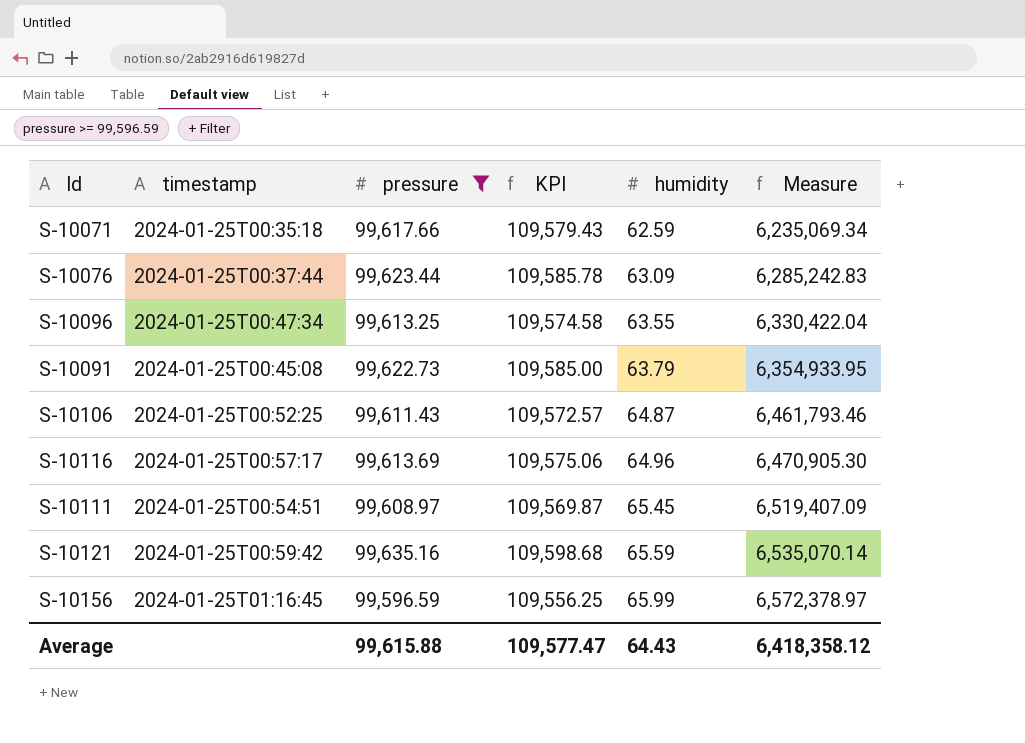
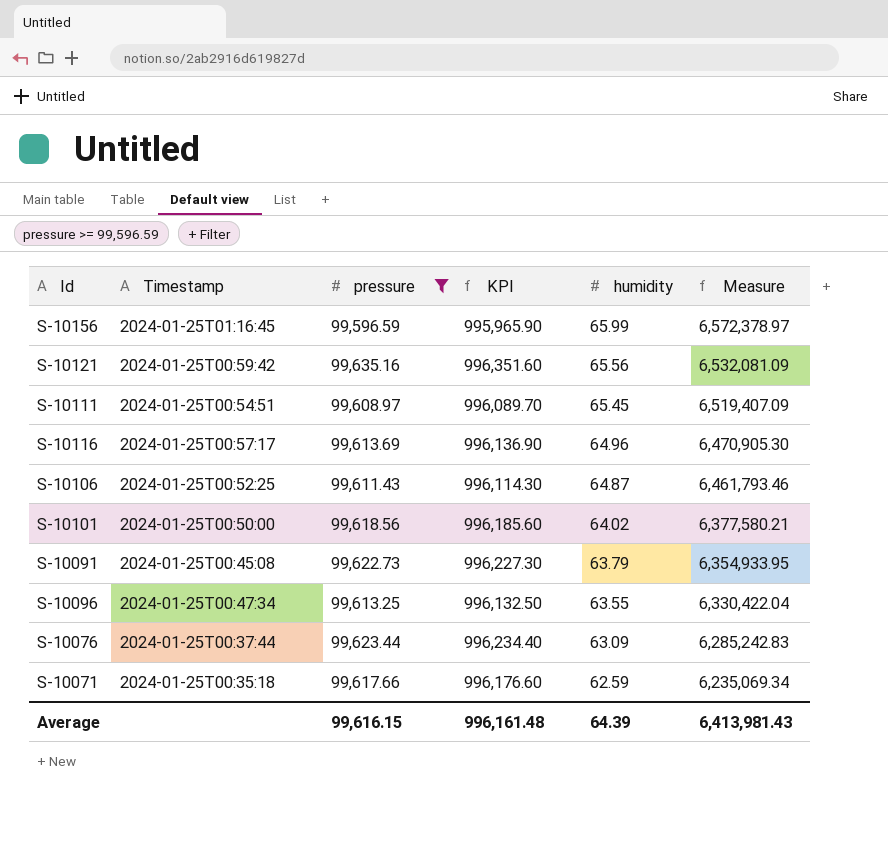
row order: humidity ascending -> humidity descending
column name: timestamp -> Timestamp
column KPI | formula: [pressure] * 1.1 -> [pressure] * 10
S-10121 | humidity: 65.59 -> 65.56
S-10121 | Measure: 6,535,070.14 -> 6,532,081.09
row S-10101: none -> 2024-01-25T00:50:00 | 99,618.56 | 996,185.60 | 64.02 | 6,377,580.21
Average | pressure: 99,615.88 -> 99,616.15
Average | KPI: 109,577.47 -> 996,161.48
Average | humidity: 64.43 -> 64.39
Average | Measure: 6,418,358.12 -> 6,413,981.43

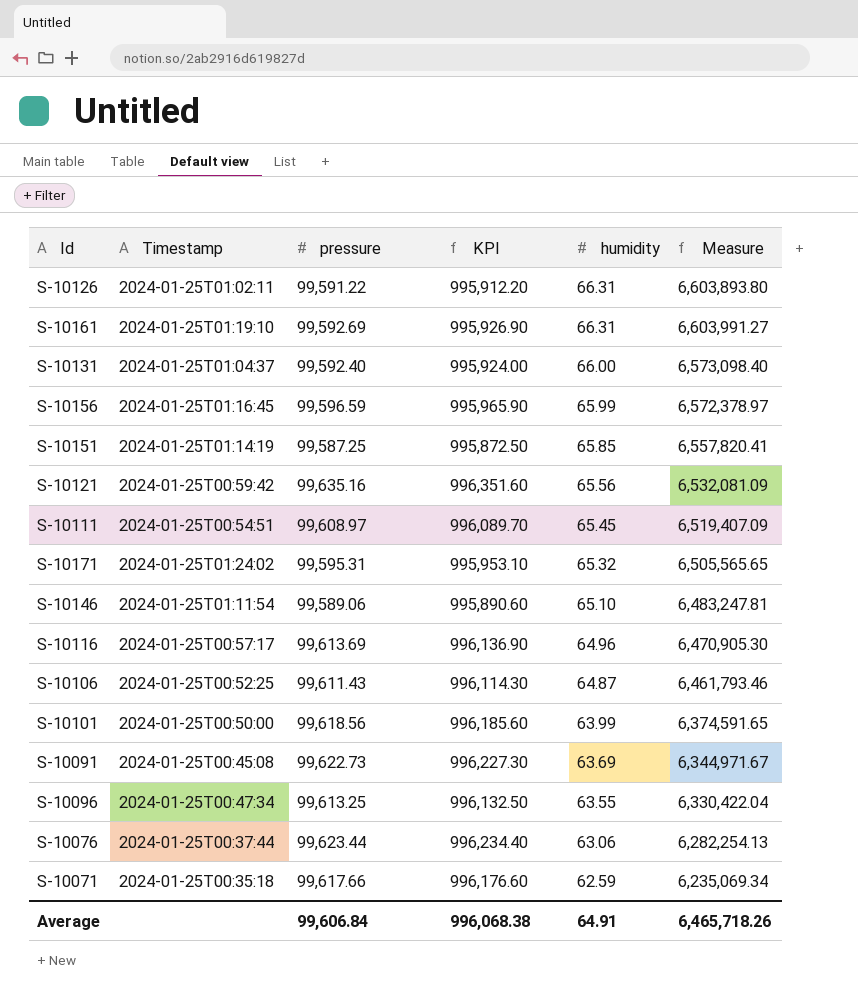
filter: pressure >= 99,596.59 -> none
S-10101 | humidity: 64.02 -> 63.99
S-10101 | Measure: 6,377,580.21 -> 6,374,591.65
S-10091 | humidity: 63.79 -> 63.69
S-10091 | Measure: 6,354,933.95 -> 6,344,971.67
S-10076 | humidity: 63.09 -> 63.06
S-10076 | Measure: 6,285,242.83 -> 6,282,254.13
Average | pressure: 99,616.15 -> 99,606.84
Average | KPI: 996,161.48 -> 996,068.38
Average | humidity: 64.39 -> 64.91
Average | Measure: 6,413,981.43 -> 6,465,718.26

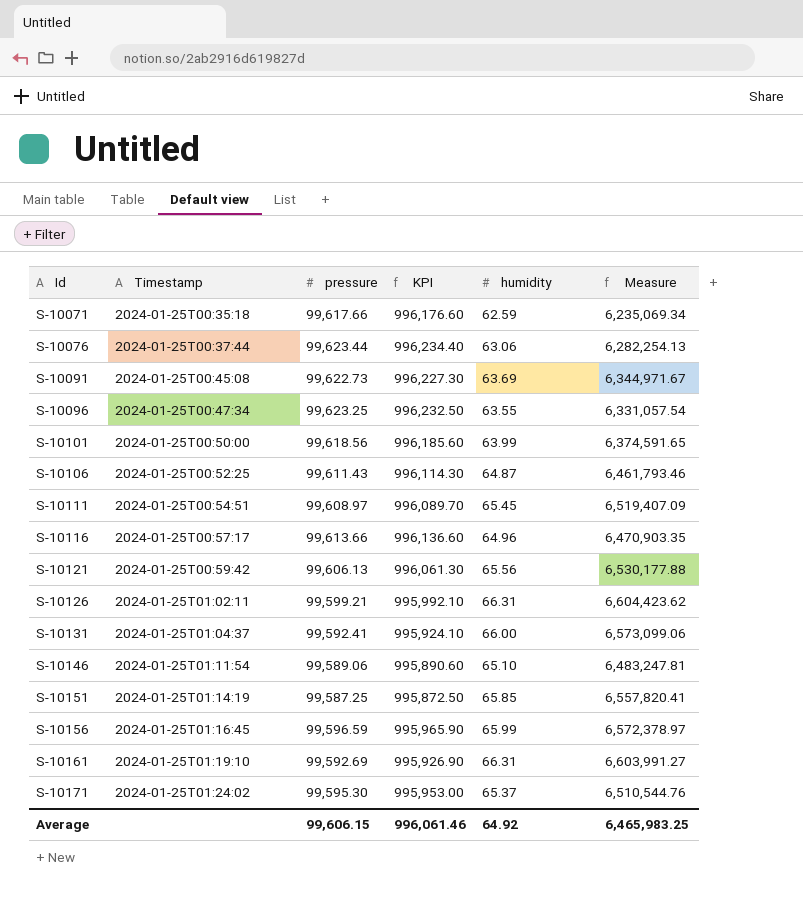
row order: humidity descending -> Id ascending
S-10096 | pressure: 99,613.25 -> 99,623.25
S-10096 | KPI: 996,132.50 -> 996,232.50
S-10096 | Measure: 6,330,422.04 -> 6,331,057.54
S-10116 | pressure: 99,613.69 -> 99,613.66
S-10116 | KPI: 996,136.90 -> 996,136.60
S-10116 | Measure: 6,470,905.30 -> 6,470,903.35
S-10121 | pressure: 99,635.16 -> 99,606.13
S-10121 | KPI: 996,351.60 -> 996,061.30
S-10121 | Measure: 6,532,081.09 -> 6,530,177.88
S-10126 | pressure: 99,591.22 -> 99,599.21
S-10126 | KPI: 995,912.20 -> 995,992.10
S-10126 | Measure: 6,603,893.80 -> 6,604,423.62
S-10131 | pressure: 99,592.40 -> 99,592.41
S-10131 | KPI: 995,924.00 -> 995,924.10
S-10131 | Measure: 6,573,098.40 -> 6,573,099.06
S-10171 | pressure: 99,595.31 -> 99,595.30
S-10171 | KPI: 995,953.10 -> 995,953.00
S-10171 | humidity: 65.32 -> 65.37
S-10171 | Measure: 6,505,565.65 -> 6,510,544.76
Average | pressure: 99,606.84 -> 99,606.15
Average | KPI: 996,068.38 -> 996,061.46
Average | humidity: 64.91 -> 64.92
Average | Measure: 6,465,718.26 -> 6,465,983.25

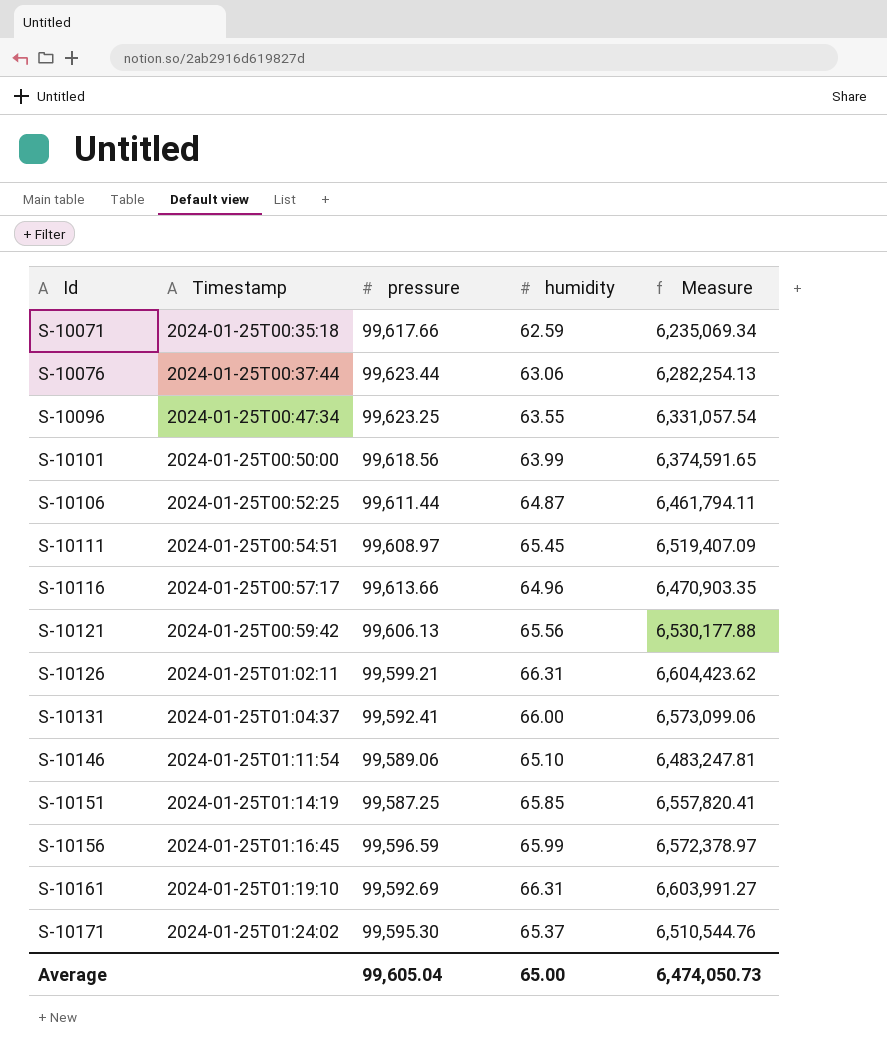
column KPI | formula: [pressure] * 10 -> none
row S-10091: 2024-01-25T00:45:08 | 99,622.73 | 996,227.30 | 63.69 | 6,344,971.67 -> none
S-10106 | pressure: 99,611.43 -> 99,611.44
S-10106 | Measure: 6,461,793.46 -> 6,461,794.11
Average | pressure: 99,606.15 -> 99,605.04
Average | humidity: 64.92 -> 65.00
Average | Measure: 6,465,983.25 -> 6,474,050.73

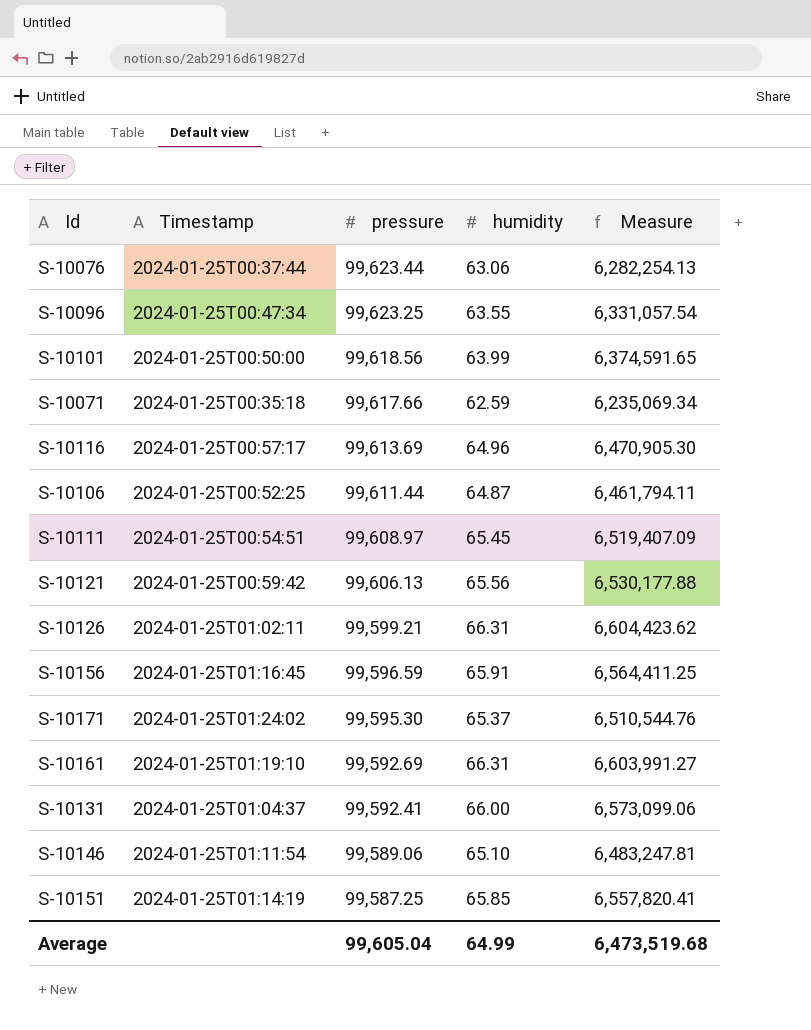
row order: Id ascending -> pressure descending
S-10116 | pressure: 99,613.66 -> 99,613.69
S-10116 | Measure: 6,470,903.35 -> 6,470,905.30
S-10156 | humidity: 65.99 -> 65.91
S-10156 | Measure: 6,572,378.97 -> 6,564,411.25
Average | humidity: 65.00 -> 64.99
Average | Measure: 6,474,050.73 -> 6,473,519.68

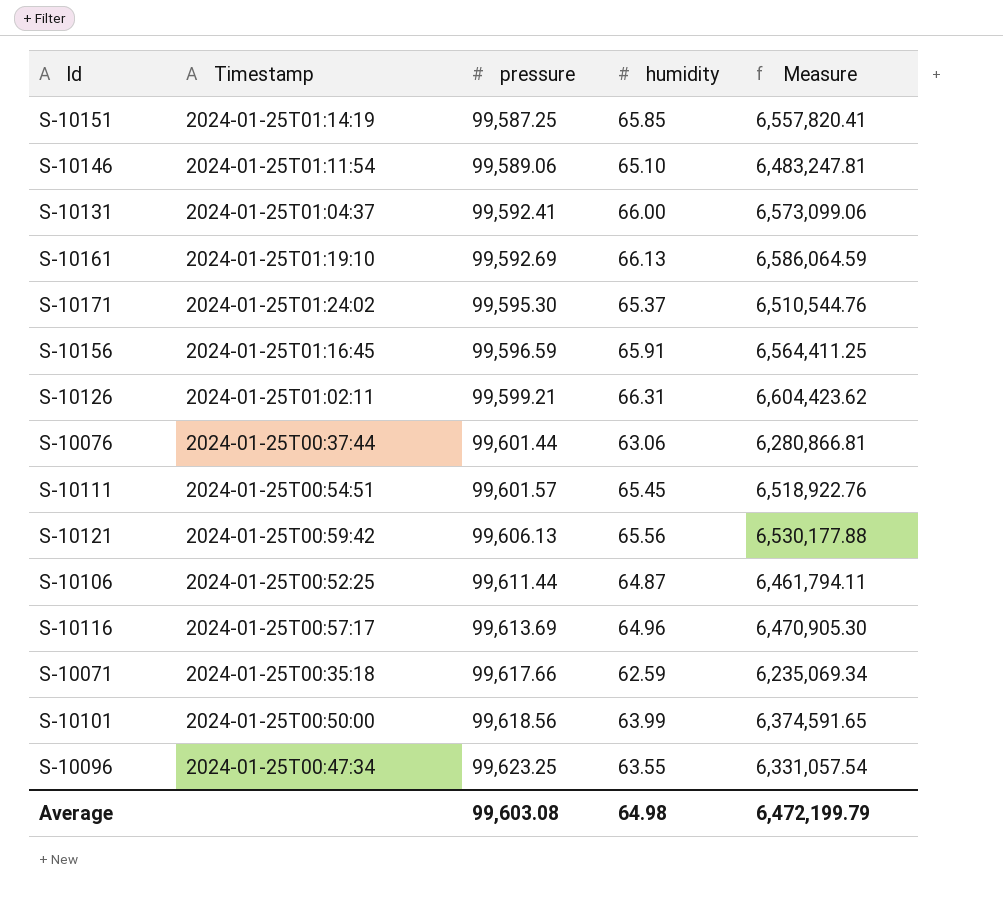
row order: pressure descending -> pressure ascending
S-10161 | humidity: 66.31 -> 66.13
S-10161 | Measure: 6,603,991.27 -> 6,586,064.59
S-10076 | pressure: 99,623.44 -> 99,601.44
S-10076 | Measure: 6,282,254.13 -> 6,280,866.81
S-10111 | pressure: 99,608.97 -> 99,601.57
S-10111 | Measure: 6,519,407.09 -> 6,518,922.76
Average | pressure: 99,605.04 -> 99,603.08
Average | humidity: 64.99 -> 64.98
Average | Measure: 6,473,519.68 -> 6,472,199.79

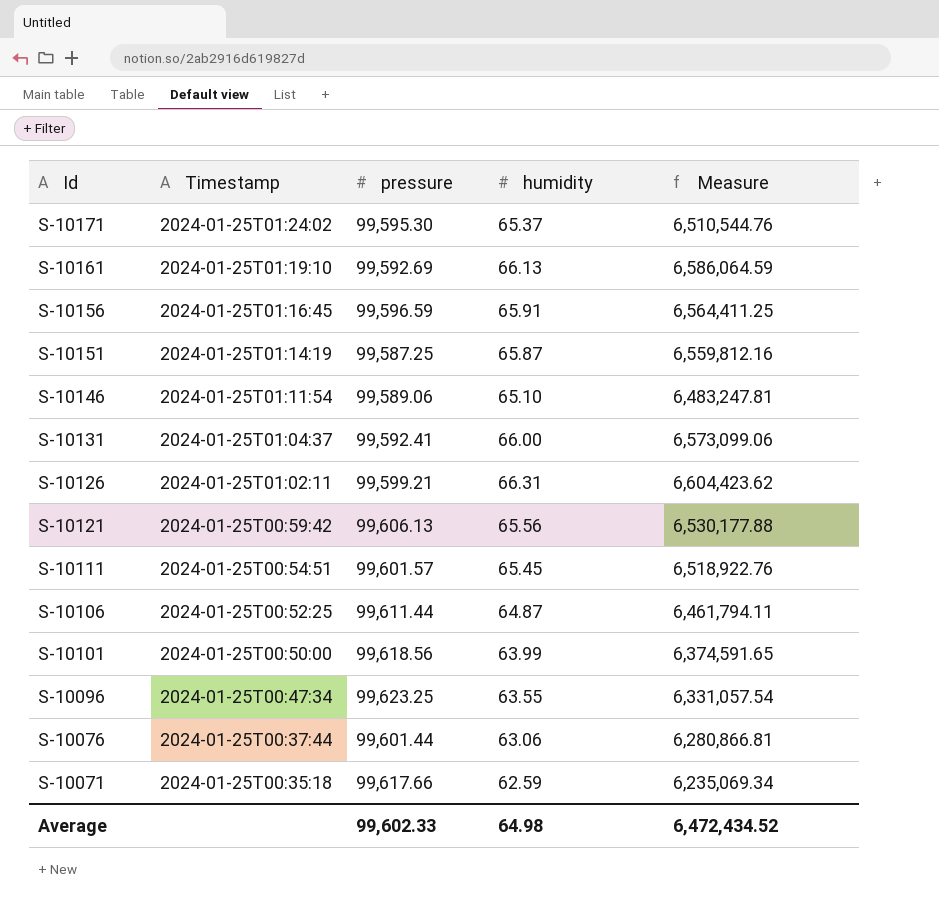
row order: pressure ascending -> Id descending
row S-10116: 2024-01-25T00:57:17 | 99,613.69 | 64.96 | 6,470,905.30 -> none
S-10151 | humidity: 65.85 -> 65.87
S-10151 | Measure: 6,557,820.41 -> 6,559,812.16
Average | pressure: 99,603.08 -> 99,602.33
Average | Measure: 6,472,199.79 -> 6,472,434.52

